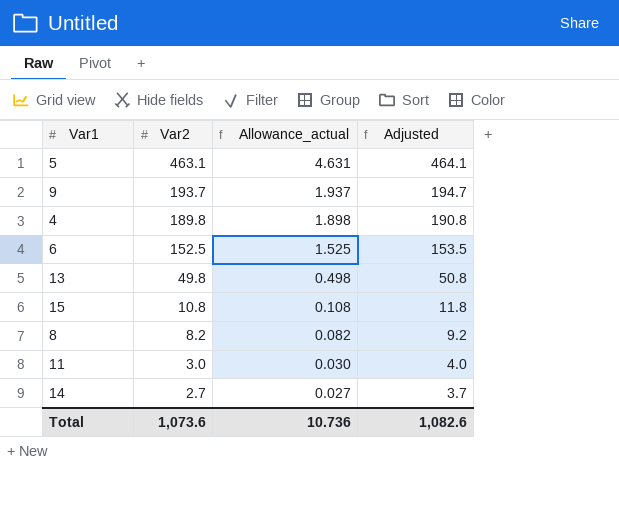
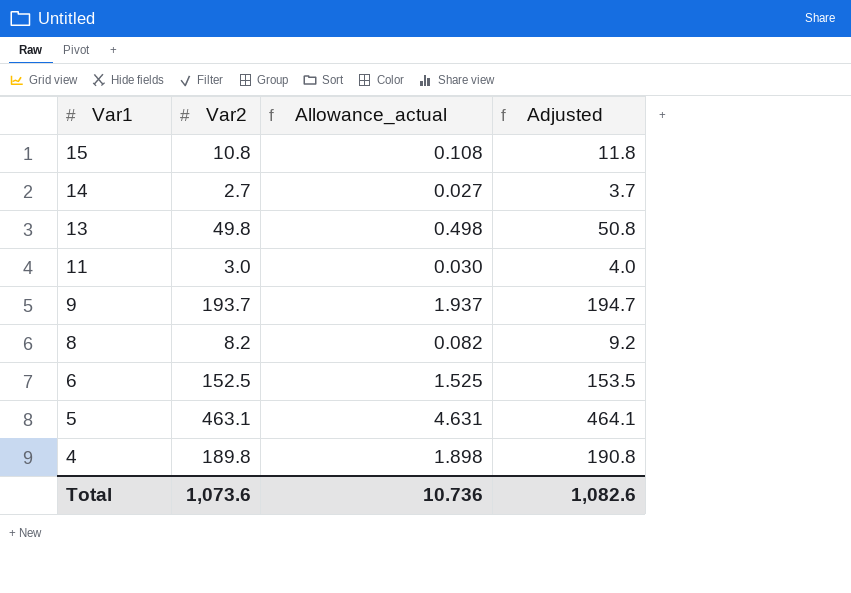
row order: Var2 descending -> Var1 descending

